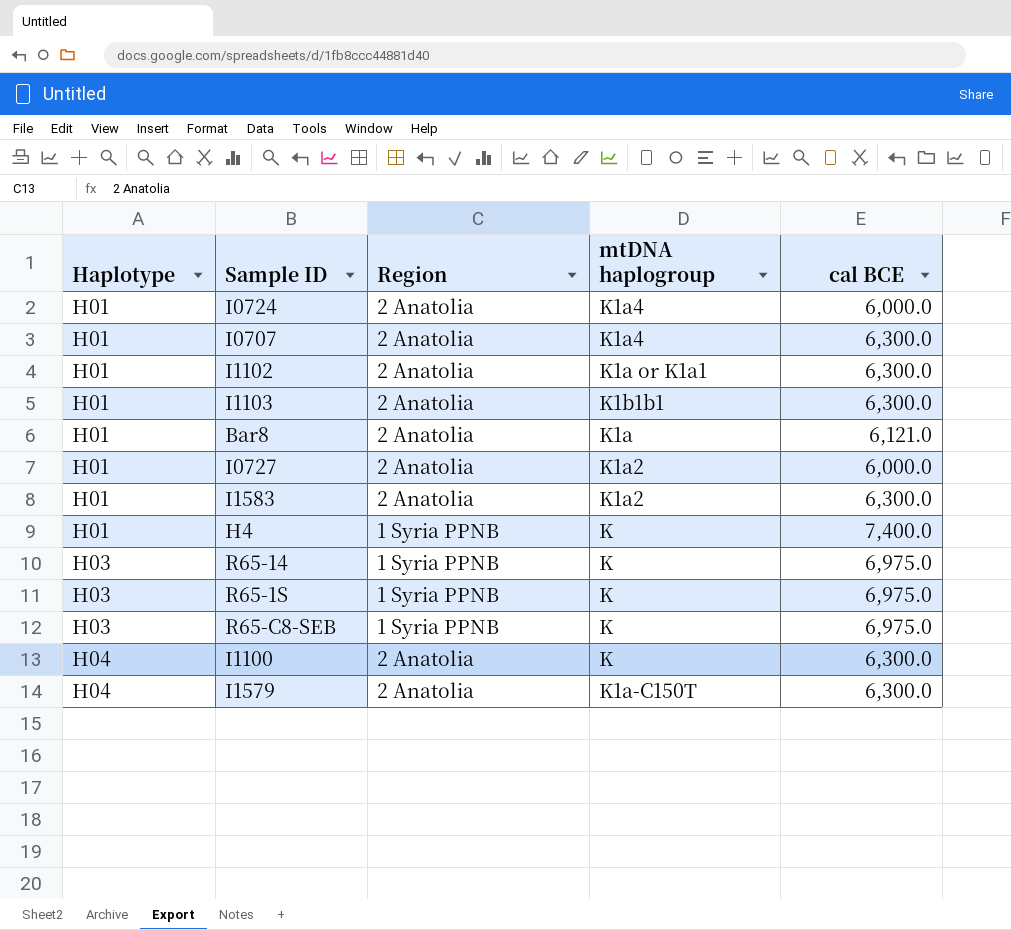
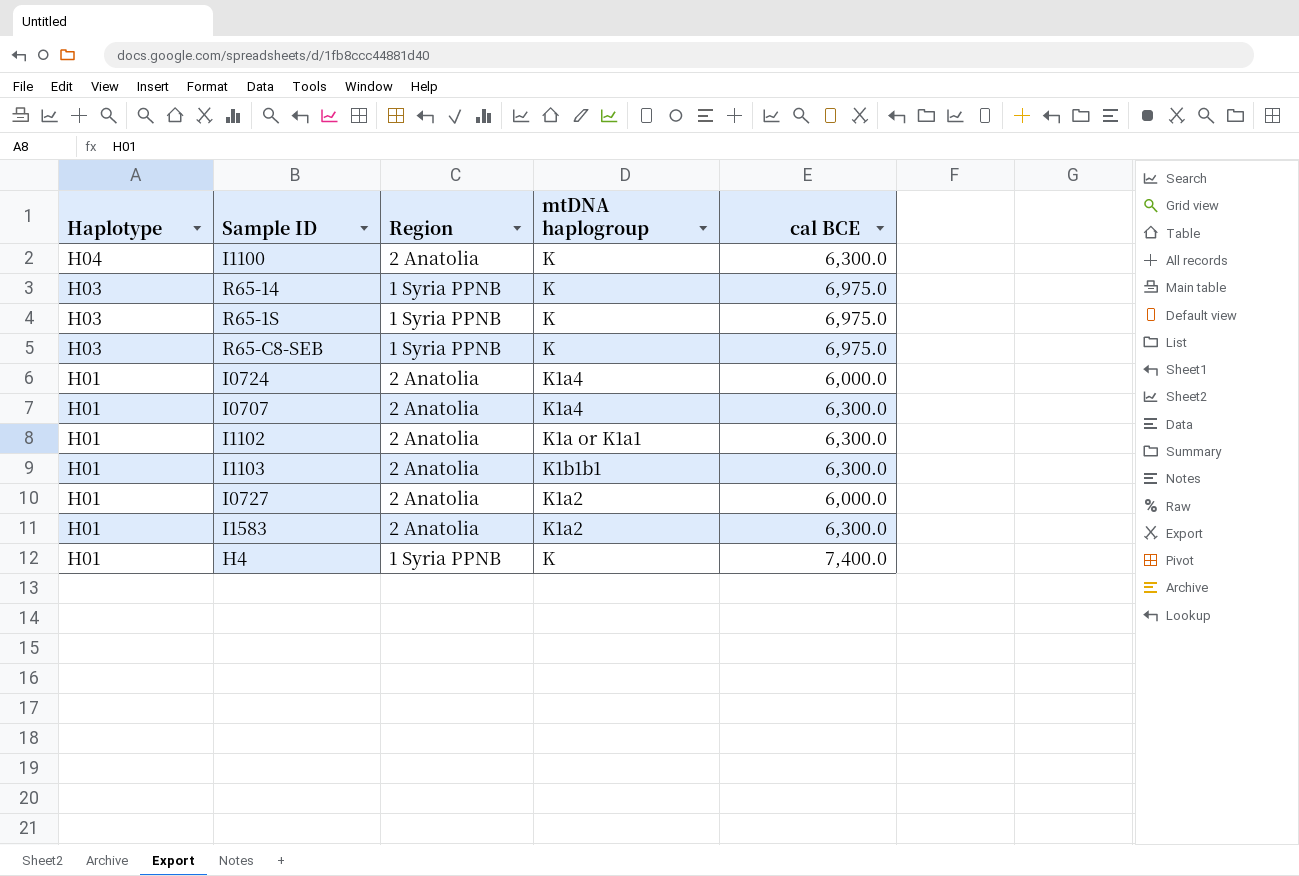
row order: Haplotype ascending -> Haplotype descending
row Bar8: H01 | 2 Anatolia | K1a | 6,121.0 -> none
row I1579: H04 | 2 Anatolia | K1a-C150T | 6,300.0 -> none

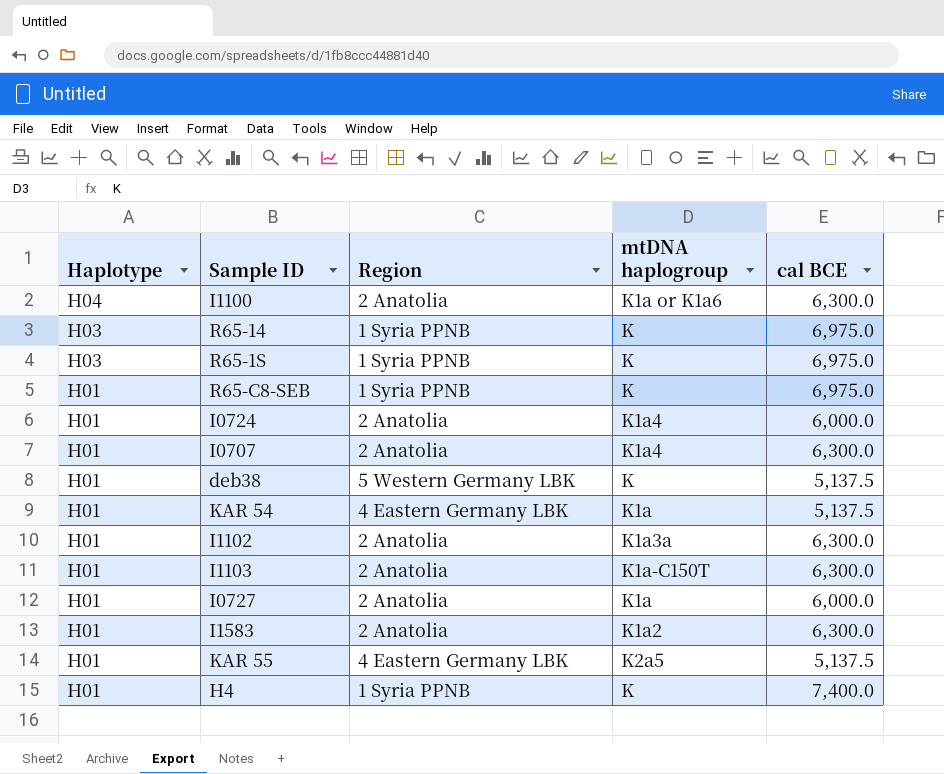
I1100 | mtDNA haplogroup: K -> K1a or K1a6
R65-C8-SEB | Haplotype: H03 -> H01
row deb38: none -> H01 | 5 Western Germany LBK | K | 5,137.5
row KAR 54: none -> H01 | 4 Eastern Germany LBK | K1a | 5,137.5
I1102 | mtDNA haplogroup: K1a or K1a1 -> K1a3a
I1103 | mtDNA haplogroup: K1b1b1 -> K1a-C150T
I0727 | mtDNA haplogroup: K1a2 -> K1a
row KAR 55: none -> H01 | 4 Eastern Germany LBK | K2a5 | 5,137.5

